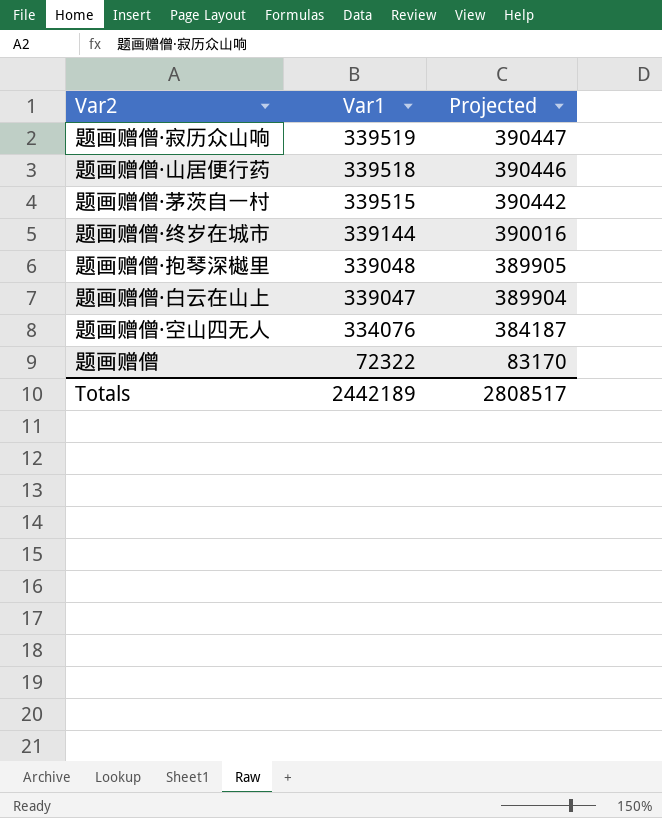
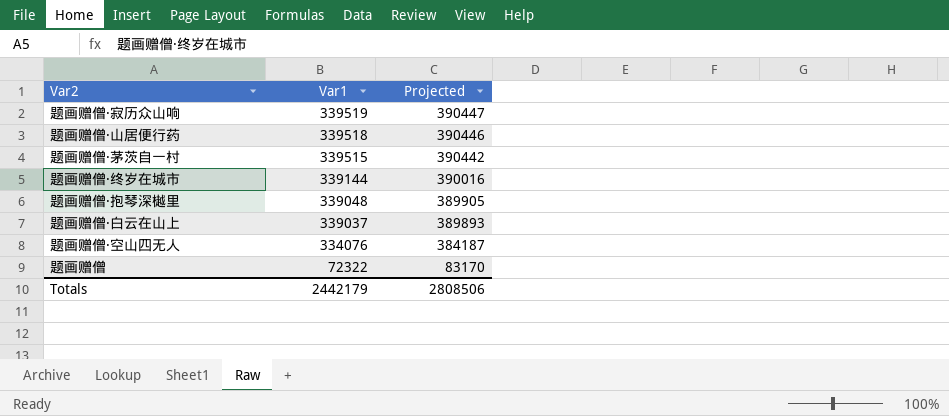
题画赠僧·白云在山上 | Var1: 339047 -> 339037
题画赠僧·白云在山上 | Projected: 389904 -> 389893
Totals | Var1: 2442189 -> 2442179
Totals | Projected: 2808517 -> 2808506

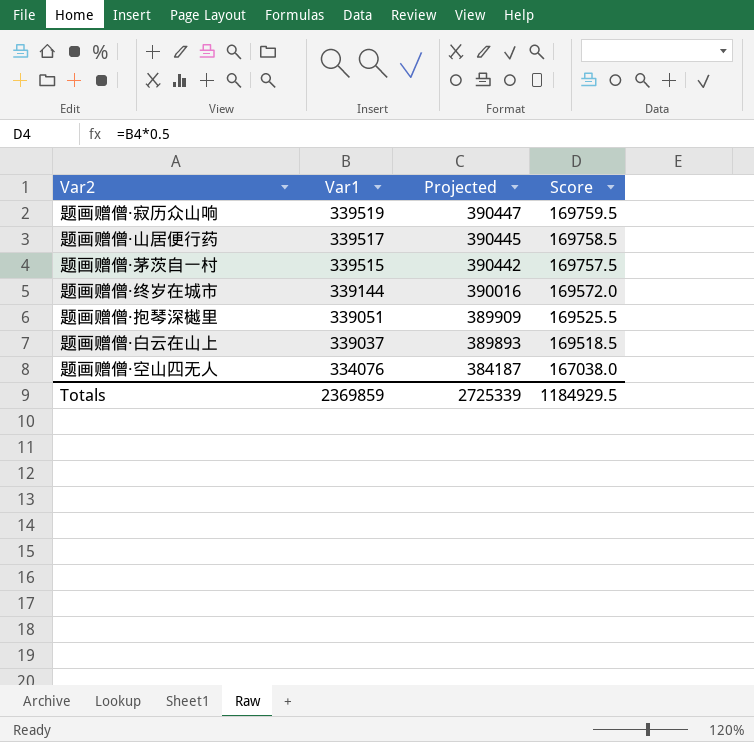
column Score | formula: none -> [Var1] * 0.5
row 题画赠僧: 72322 | 83170 -> none
题画赠僧·山居便行药 | Var1: 339518 -> 339517
题画赠僧·山居便行药 | Projected: 390446 -> 390445
题画赠僧·抱琴深樾里 | Var1: 339048 -> 339051
题画赠僧·抱琴深樾里 | Projected: 389905 -> 389909
Totals | Var1: 2442179 -> 2369859
Totals | Projected: 2808506 -> 2725339

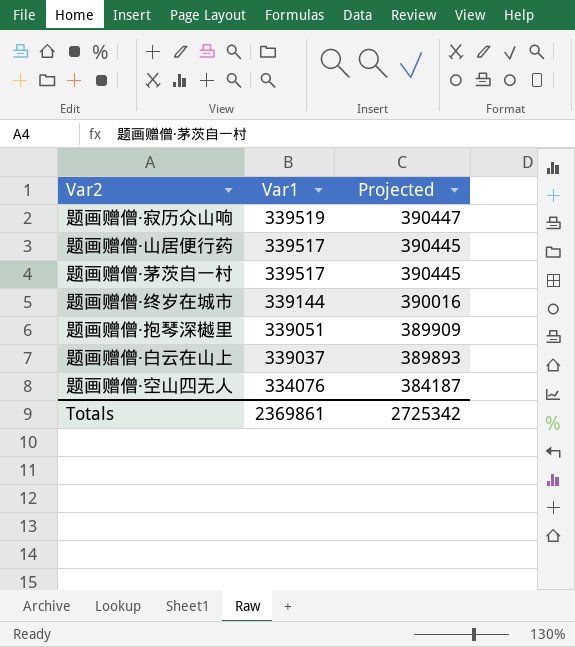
column Score | formula: [Var1] * 0.5 -> none
题画赠僧·茅茨自一村 | Var1: 339515 -> 339517
题画赠僧·茅茨自一村 | Projected: 390442 -> 390445
Totals | Var1: 2369859 -> 2369861
Totals | Projected: 2725339 -> 2725342

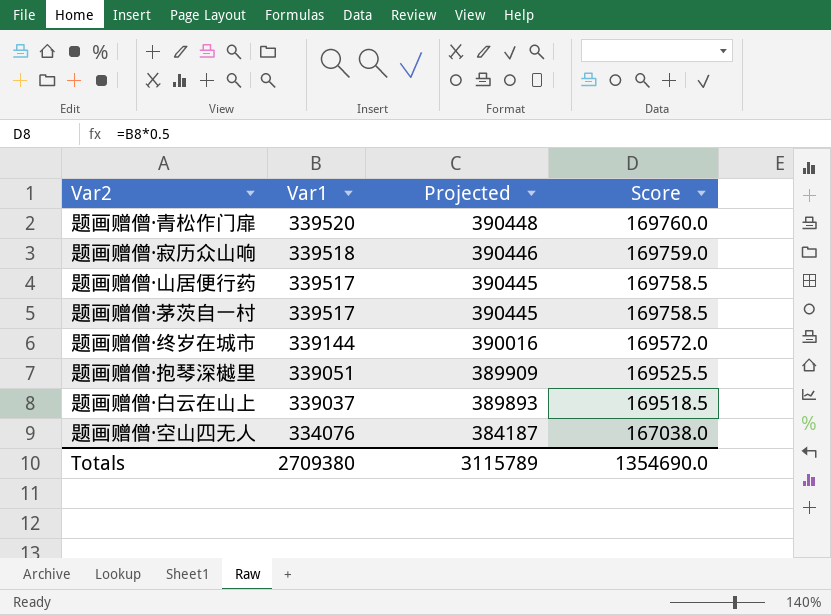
column Score | formula: none -> [Var1] * 0.5
row 题画赠僧·青松作门扉: none -> 339520 | 390448 | 169760.0
题画赠僧·寂历众山响 | Var1: 339519 -> 339518
题画赠僧·寂历众山响 | Projected: 390447 -> 390446
Totals | Var1: 2369861 -> 2709380
Totals | Projected: 2725342 -> 3115789

